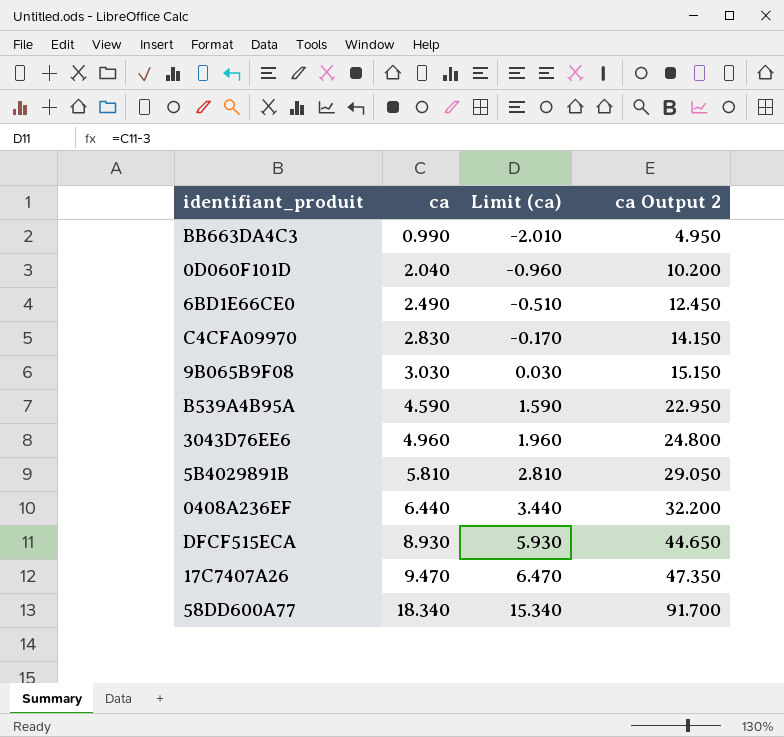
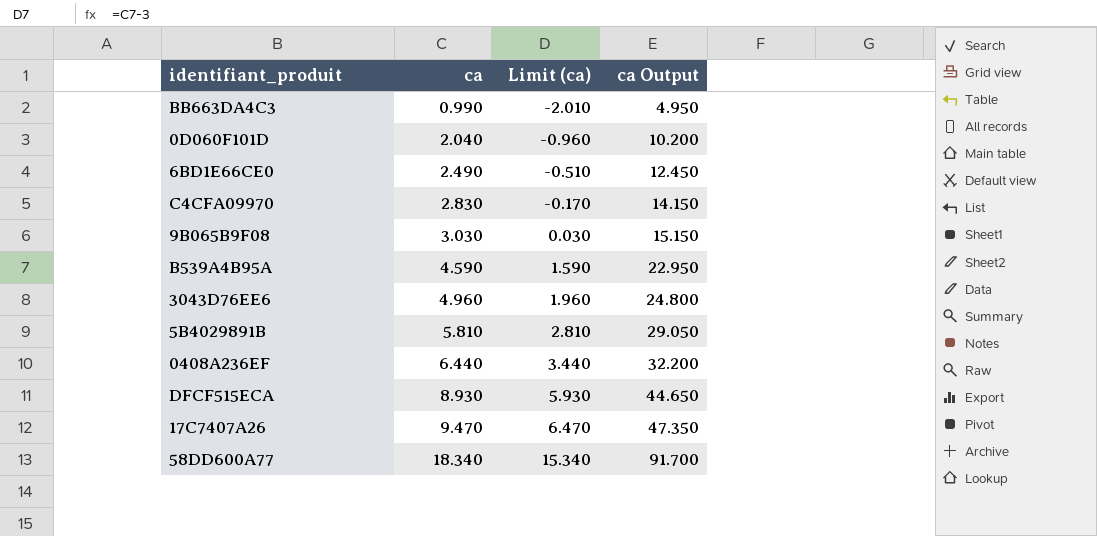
column name: ca Output 2 -> ca Output

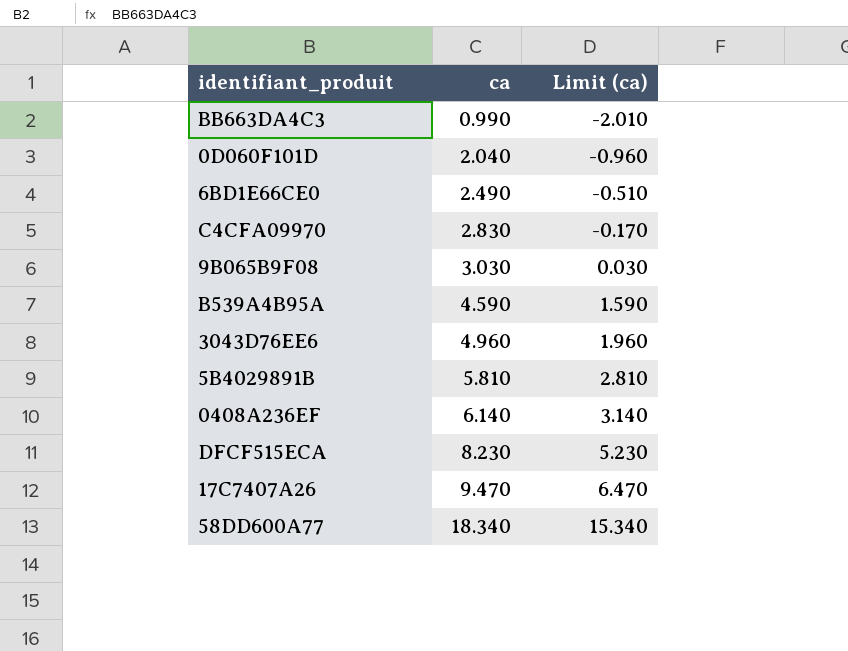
column ca Output | formula: [ca] * 5 -> none
0408A236EF | ca: 6.440 -> 6.140
0408A236EF | Limit (ca): 3.440 -> 3.140
DFCF515ECA | ca: 8.930 -> 8.230
DFCF515ECA | Limit (ca): 5.930 -> 5.230

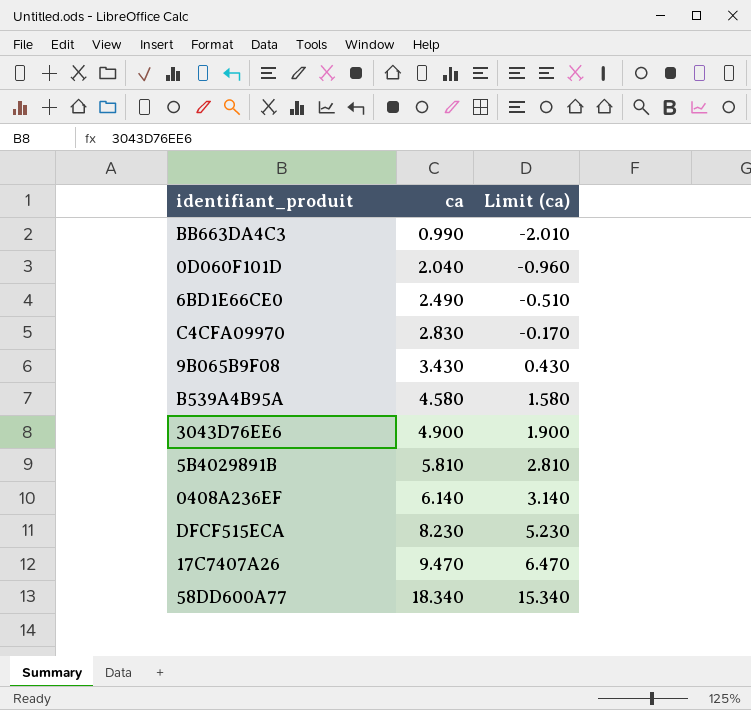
9B065B9F08 | ca: 3.030 -> 3.430
9B065B9F08 | Limit (ca): 0.030 -> 0.430
B539A4B95A | ca: 4.590 -> 4.580
B539A4B95A | Limit (ca): 1.590 -> 1.580
3043D76EE6 | ca: 4.960 -> 4.900
3043D76EE6 | Limit (ca): 1.960 -> 1.900

